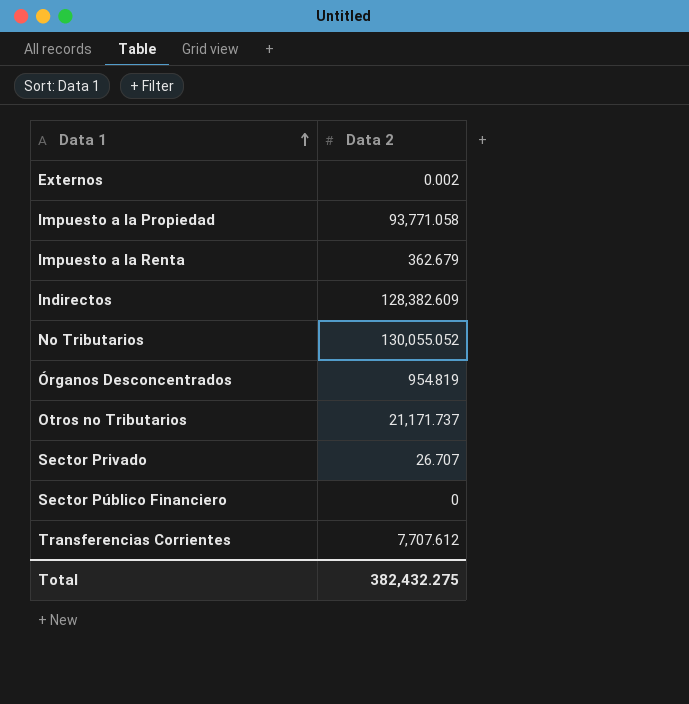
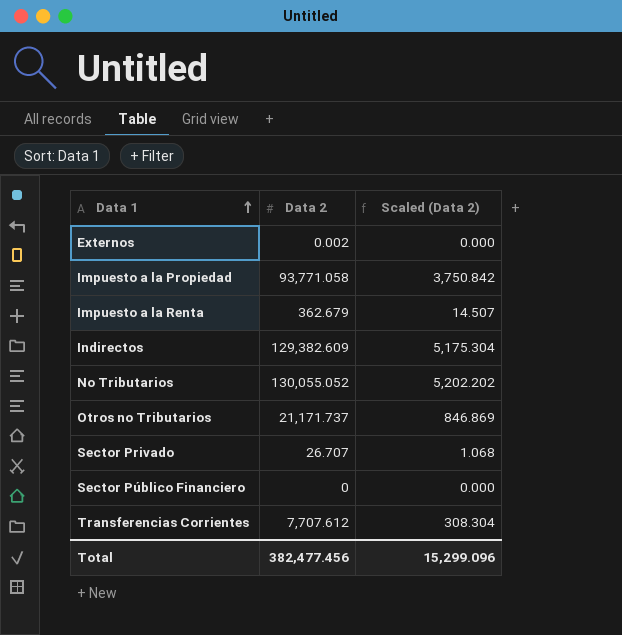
column Scaled (Data 2) | formula: none -> [Data 2] * 0.04
row Órganos Desconcentrados: 954.819 -> none
Indirectos | Data 2: 128,382.609 -> 129,382.609
Total | Data 2: 382,432.275 -> 382,477.456

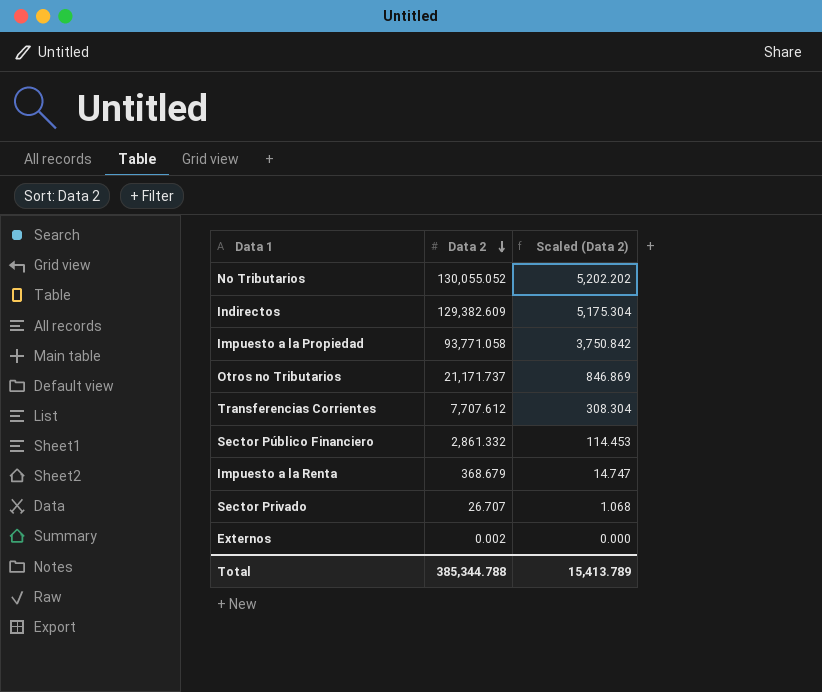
row order: Data 1 ascending -> Data 2 descending
Sector Público Financiero | Data 2: 0 -> 2,861.332
Sector Público Financiero | Scaled (Data 2): 0.000 -> 114.453
Impuesto a la Renta | Data 2: 362.679 -> 368.679
Impuesto a la Renta | Scaled (Data 2): 14.507 -> 14.747
Total | Data 2: 382,477.456 -> 385,344.788
Total | Scaled (Data 2): 15,299.096 -> 15,413.789

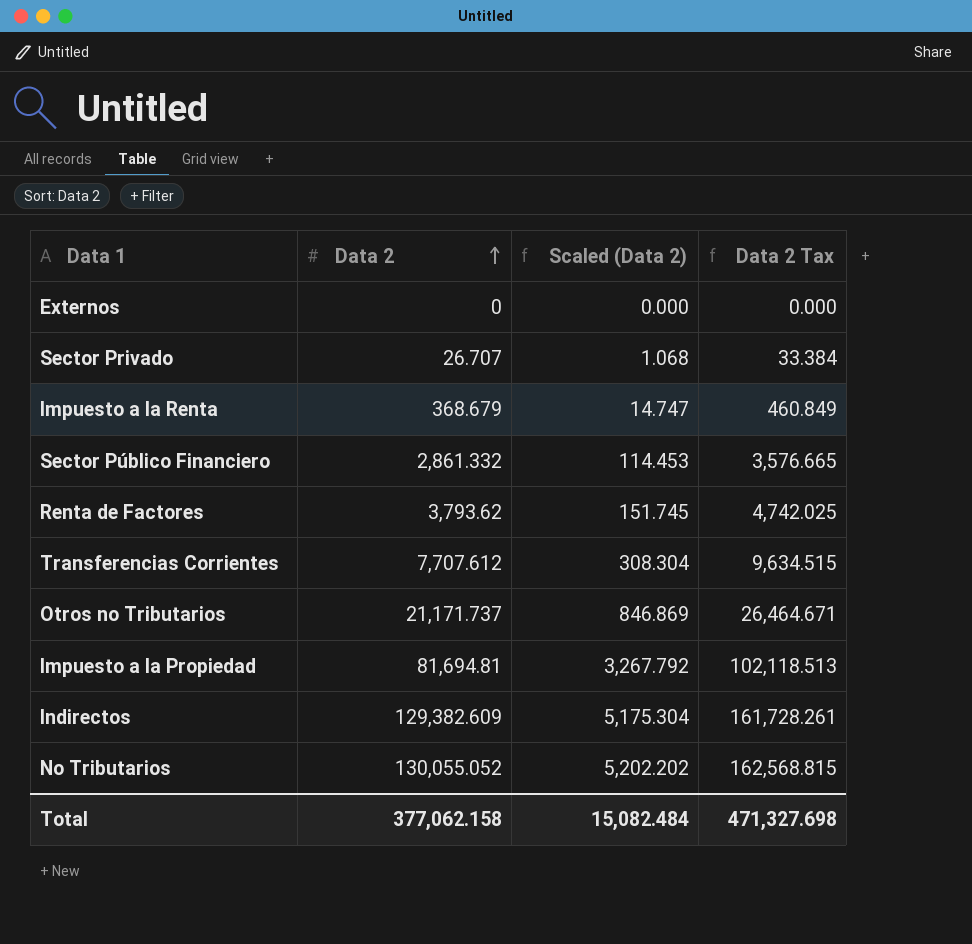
row order: Data 2 descending -> Data 2 ascending
column Data 2 Tax | formula: none -> [Data 2] * 1.25
Externos | Data 2: 0.002 -> 0
row Renta de Factores: none -> 3,793.62 | 151.745 | 4,742.025
Impuesto a la Propiedad | Data 2: 93,771.058 -> 81,694.81
Impuesto a la Propiedad | Scaled (Data 2): 3,750.842 -> 3,267.792
Total | Data 2: 385,344.788 -> 377,062.158
Total | Scaled (Data 2): 15,413.789 -> 15,082.484

